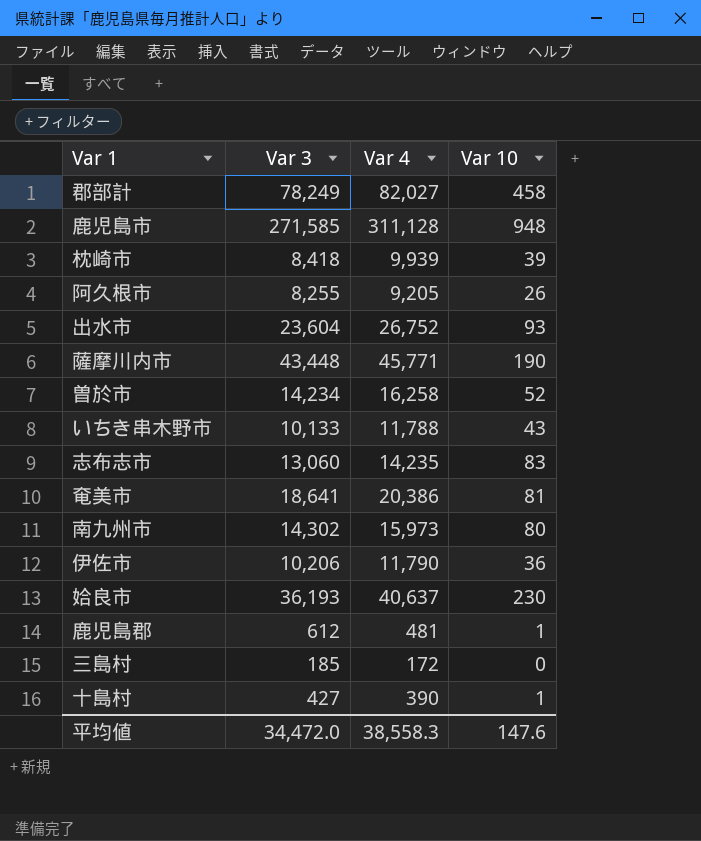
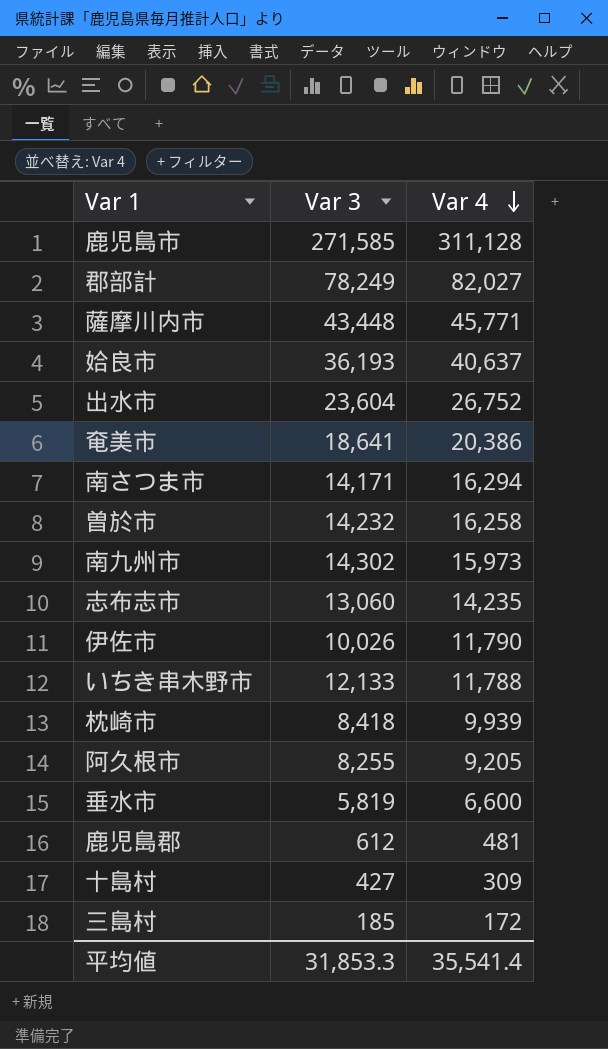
row order: none -> Var 4 descending
column Var 10 | position: 4 -> none
row 南さつま市: none -> 14,171 | 16,294
曽於市 | Var 3: 14,234 -> 14,232
伊佐市 | Var 3: 10,206 -> 10,026
いちき串木野市 | Var 3: 10,133 -> 12,133
row 垂水市: none -> 5,819 | 6,600
十島村 | Var 4: 390 -> 309
平均値 | Var 3: 34,472.0 -> 31,853.3
平均値 | Var 4: 38,558.3 -> 35,541.4

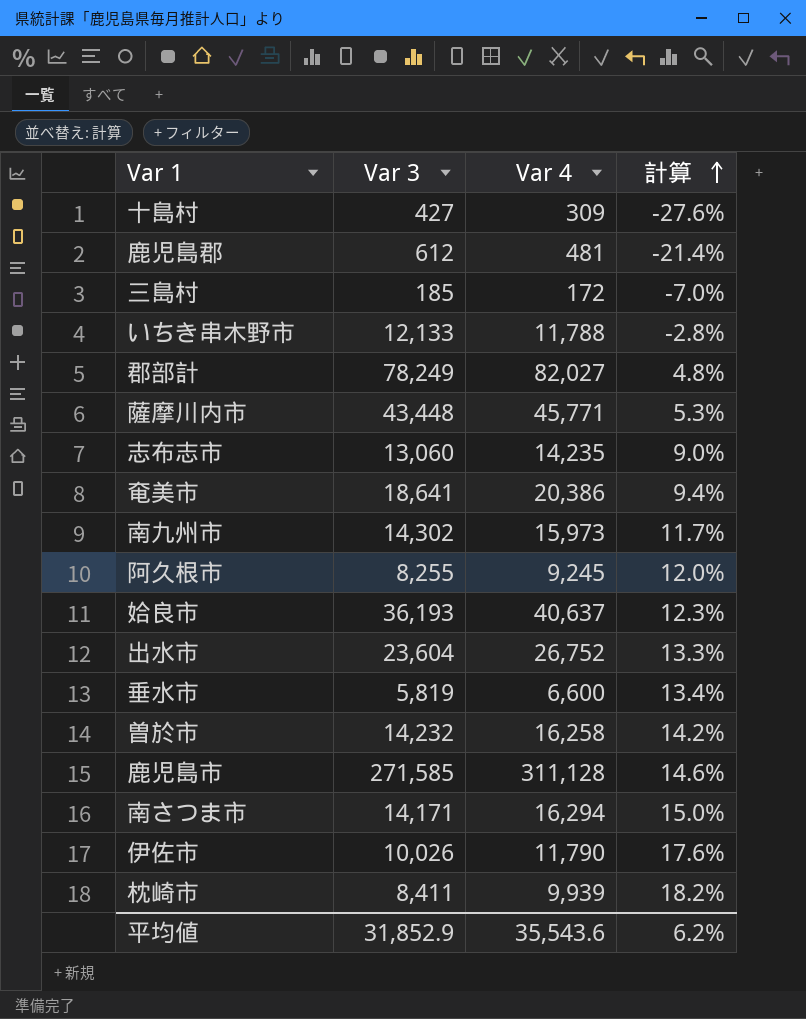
row order: Var 4 descending -> 計算 ascending
column 計算 | formula: none -> ([Var 4] - [Var 3]) / [Var 3]
阿久根市 | Var 4: 9,205 -> 9,245
枕崎市 | Var 3: 8,418 -> 8,411
平均値 | Var 3: 31,853.3 -> 31,852.9
平均値 | Var 4: 35,541.4 -> 35,543.6

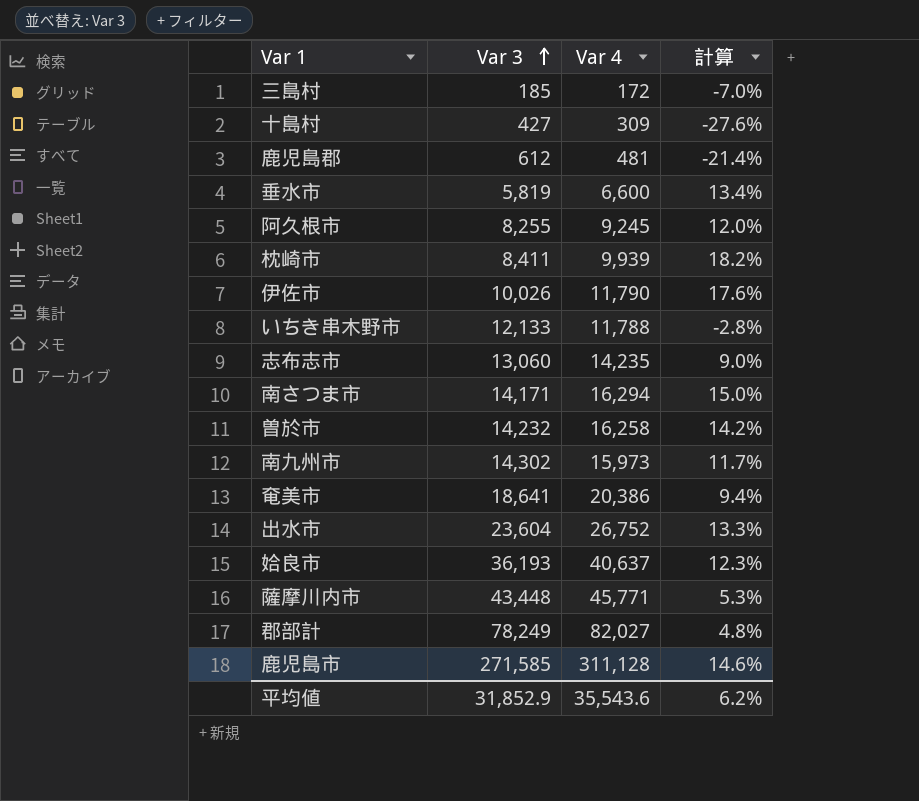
row order: 計算 ascending -> Var 3 ascending

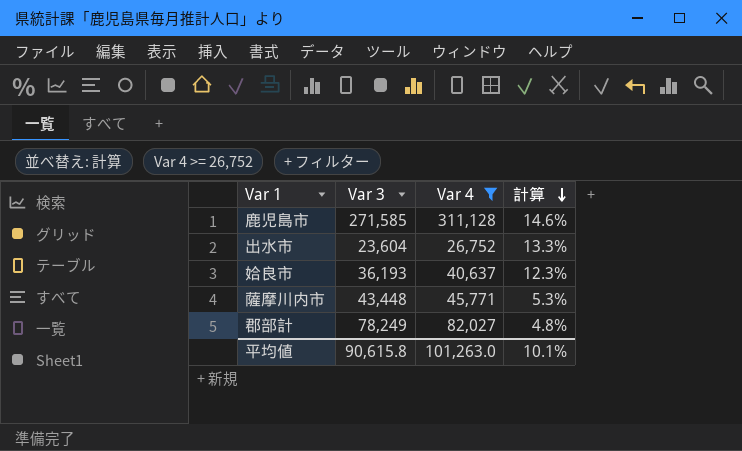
filter: none -> Var 4 >= 26,752
row order: Var 3 ascending -> 計算 descending
平均値 | Var 3: 31,852.9 -> 90,615.8
平均値 | Var 4: 35,543.6 -> 101,263.0
平均値 | 計算: 6.2% -> 10.1%

